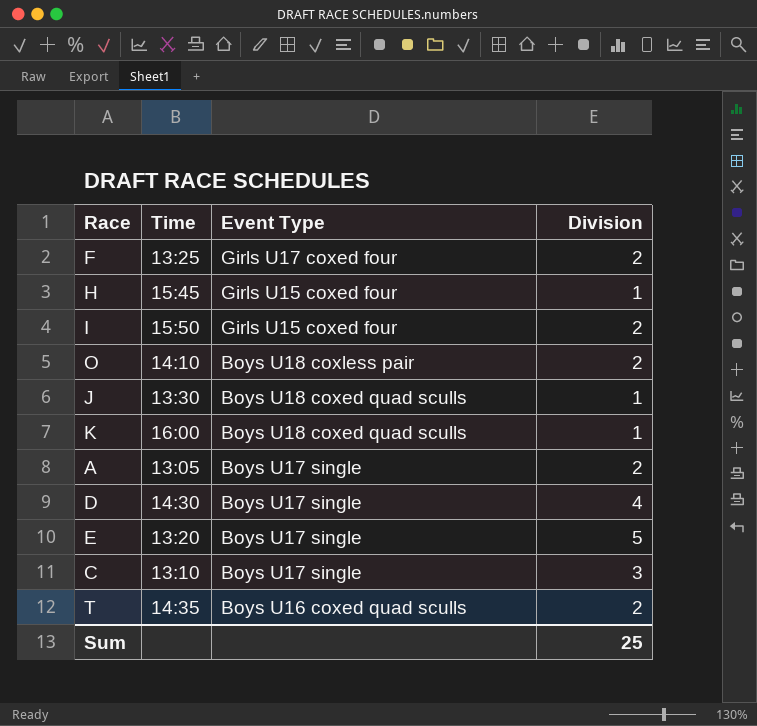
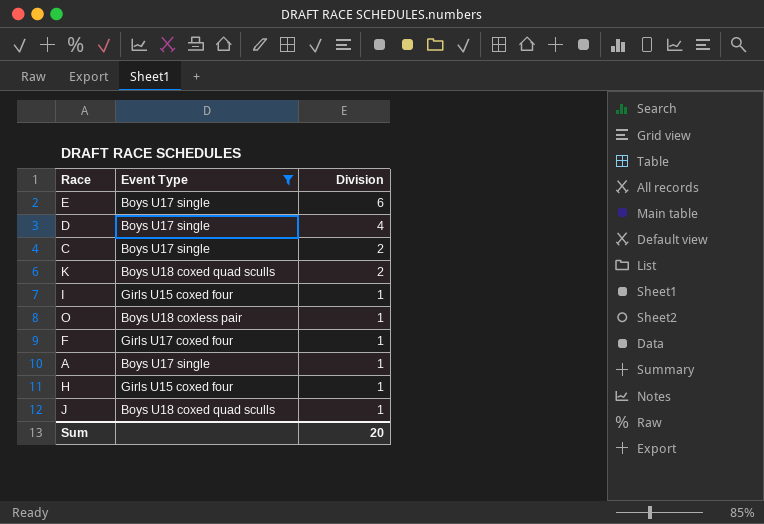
filter: none -> Event Type != Boys U16 coxed quad sculls
row order: Event Type descending -> Division descending
column Time | position: 2 -> none
E | Division: 5 -> 6
C | Division: 3 -> 2
K | Division: 1 -> 2
I | Division: 2 -> 1
O | Division: 2 -> 1
F | Division: 2 -> 1
A | Division: 2 -> 1
Sum | Division: 25 -> 20

